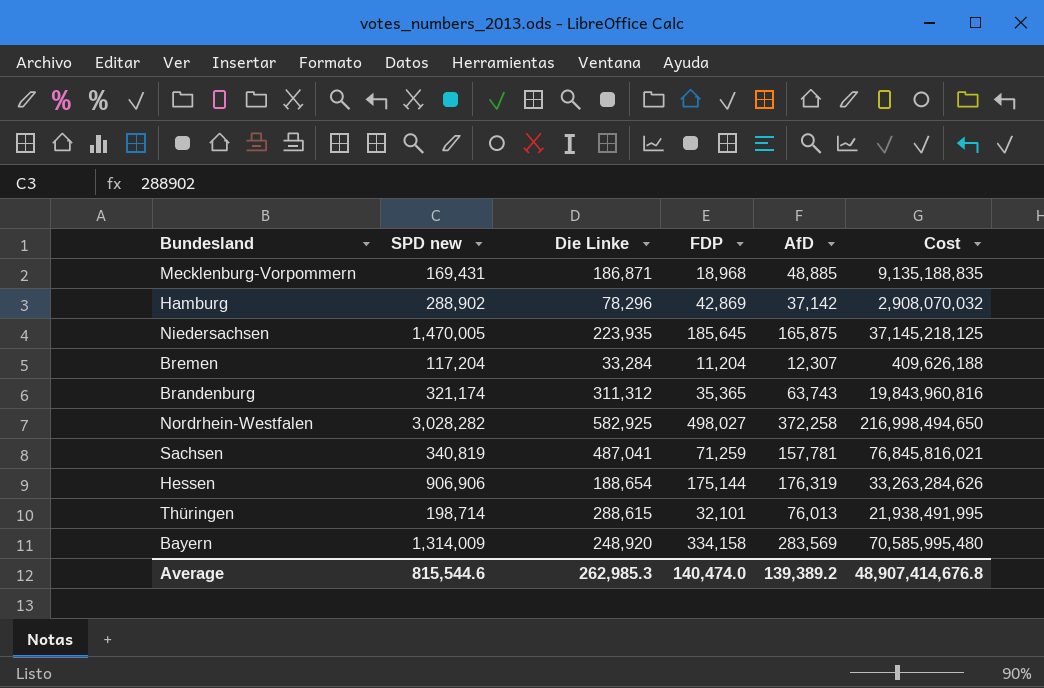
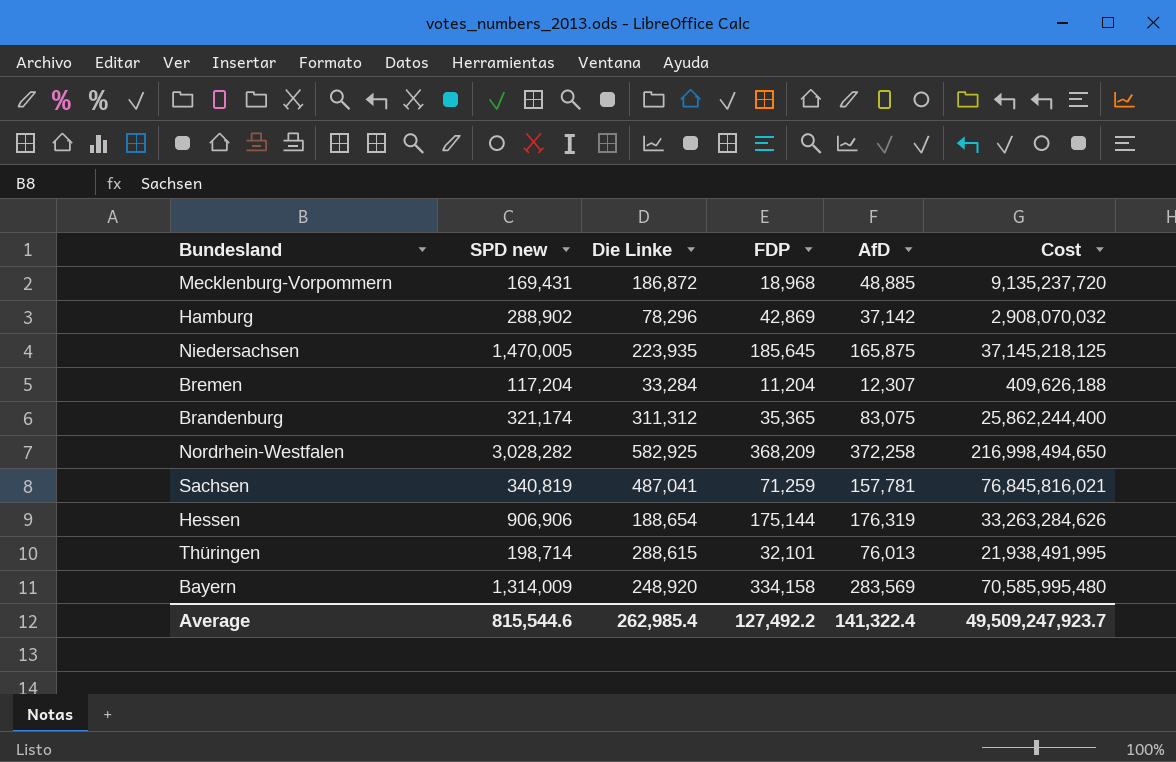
Mecklenburg-Vorpommern | Die Linke: 186,871 -> 186,872
Mecklenburg-Vorpommern | Cost: 9,135,188,835 -> 9,135,237,720
Brandenburg | AfD: 63,743 -> 83,075
Brandenburg | Cost: 19,843,960,816 -> 25,862,244,400
Nordrhein-Westfalen | FDP: 498,027 -> 368,209
Average | Die Linke: 262,985.3 -> 262,985.4
Average | FDP: 140,474.0 -> 127,492.2
Average | AfD: 139,389.2 -> 141,322.4
Average | Cost: 48,907,414,676.8 -> 49,509,247,923.7

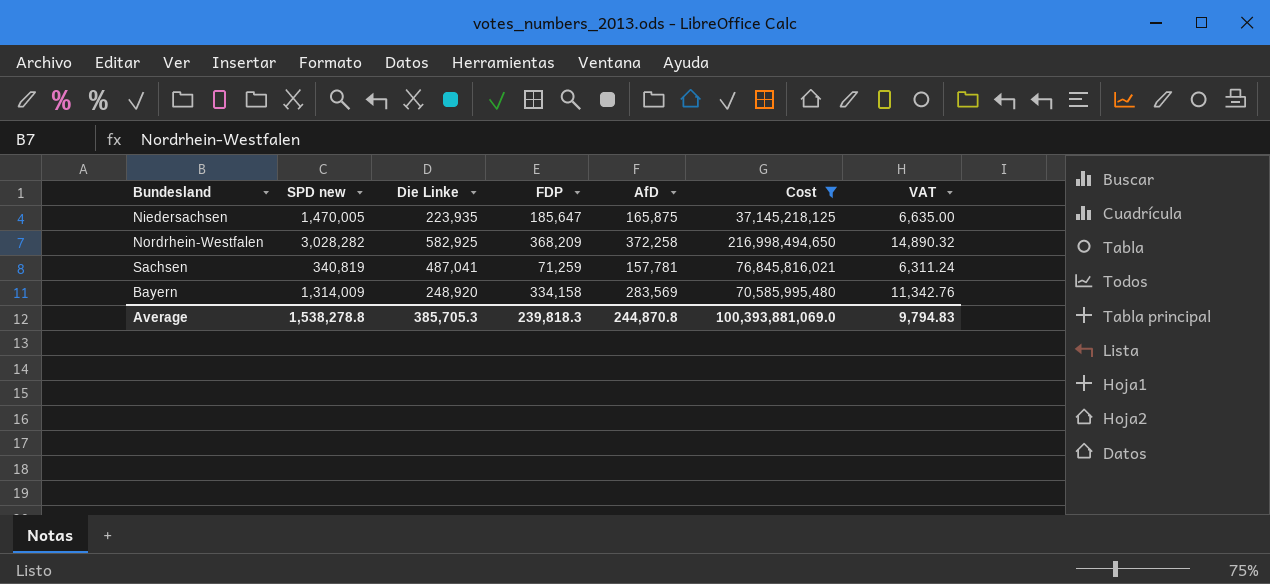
filter: none -> Cost >= 37,145,218,125
column VAT | formula: none -> [AfD] * 0.04
Niedersachsen | FDP: 185,645 -> 185,647
Average | SPD new: 815,544.6 -> 1,538,278.8
Average | Die Linke: 262,985.4 -> 385,705.3
Average | FDP: 127,492.2 -> 239,818.3
Average | AfD: 141,322.4 -> 244,870.8
Average | Cost: 49,509,247,923.7 -> 100,393,881,069.0

